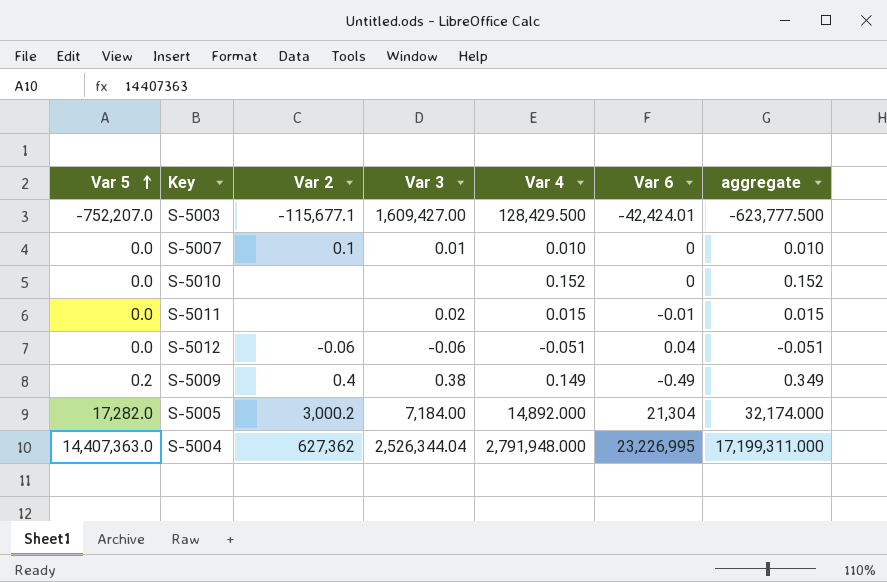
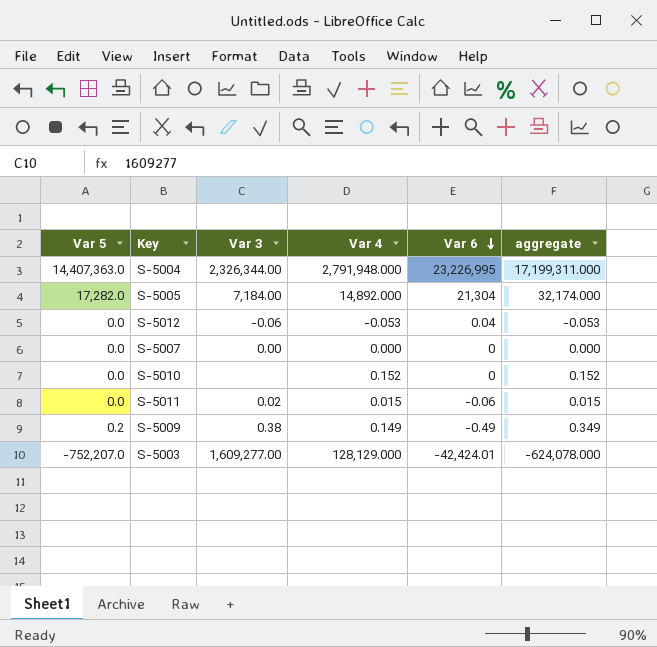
row order: Var 5 ascending -> Var 6 descending
column Var 2 | position: 3 -> none
S-5004 | Var 3: 2,526,344.04 -> 2,326,344.00
S-5012 | Var 4: -0.051 -> -0.053
S-5012 | aggregate: -0.051 -> -0.053
S-5007 | Var 3: 0.01 -> 0.00
S-5007 | Var 4: 0.010 -> 0.000
S-5007 | aggregate: 0.010 -> 0.000
S-5011 | Var 6: -0.01 -> -0.06
S-5003 | Var 3: 1,609,427.00 -> 1,609,277.00
S-5003 | Var 4: 128,429.500 -> 128,129.000
S-5003 | aggregate: -623,777.500 -> -624,078.000

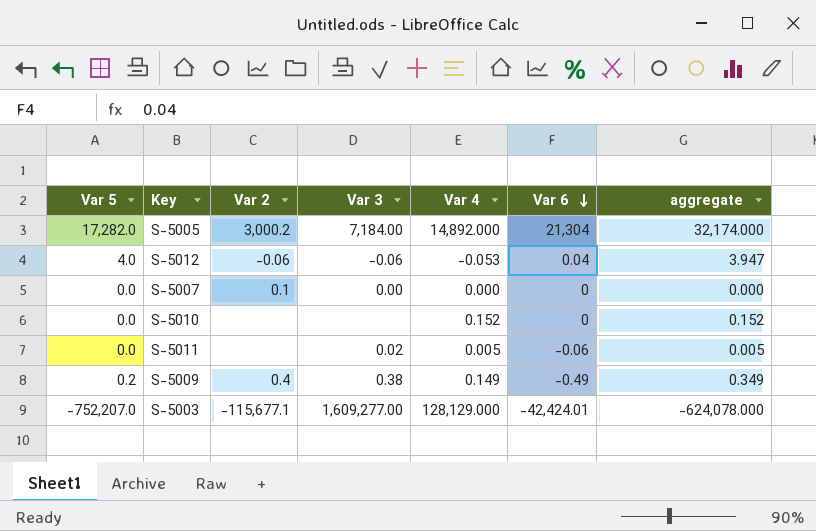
column Var 2 | position: none -> 3
row S-5004: 14,407,363.0 | 2,326,344.00 | 2,791,948.000 | 23,226,995 | 17,199,311.000 -> none
S-5012 | Var 5: 0.0 -> 4.0
S-5012 | aggregate: -0.053 -> 3.947
S-5011 | Var 4: 0.015 -> 0.005
S-5011 | aggregate: 0.015 -> 0.005

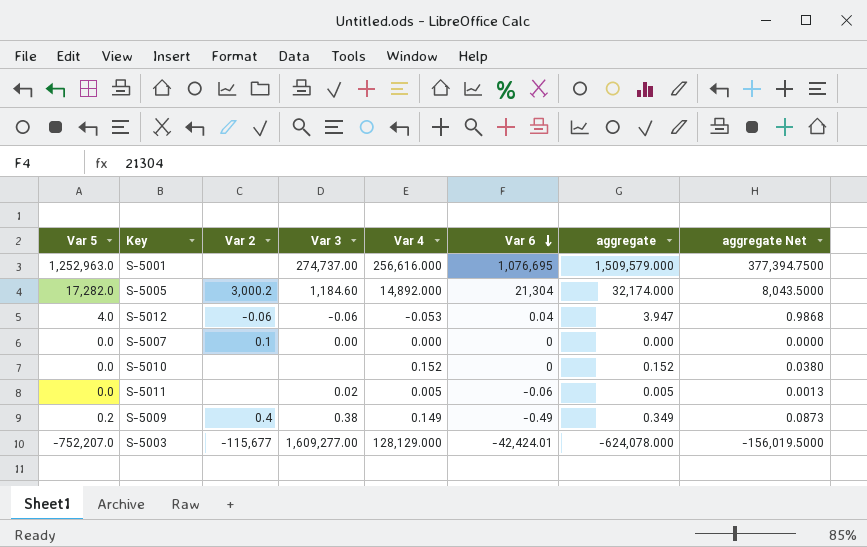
column aggregate Net | formula: none -> [aggregate] * 0.25
row S-5001: none -> 1,252,963.0 | none | 274,737.00 | 256,616.000 | 1,076,695 | 1,509,579.000 | 377,394.7500
S-5005 | Var 3: 7,184.00 -> 1,184.60
S-5003 | Var 2: -115,677.1 -> -115,677

